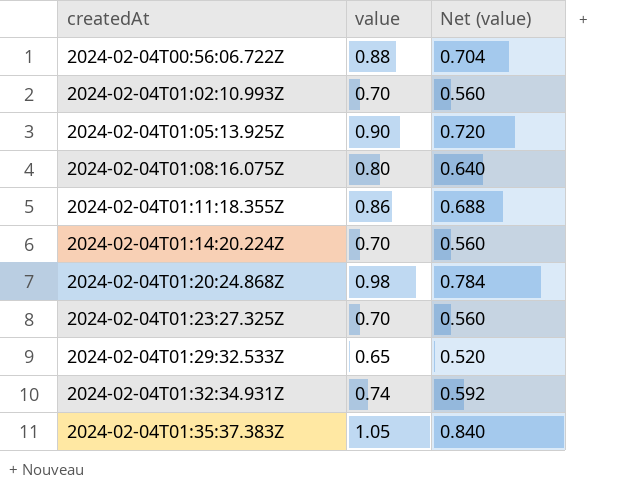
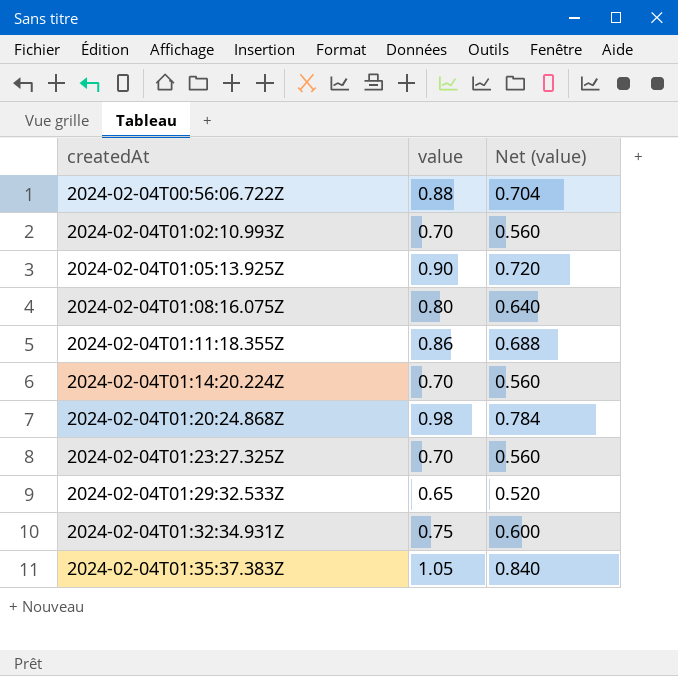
2024-02-04T01:32:34.931Z | value: 0.74 -> 0.75
2024-02-04T01:32:34.931Z | Net (value): 0.592 -> 0.600

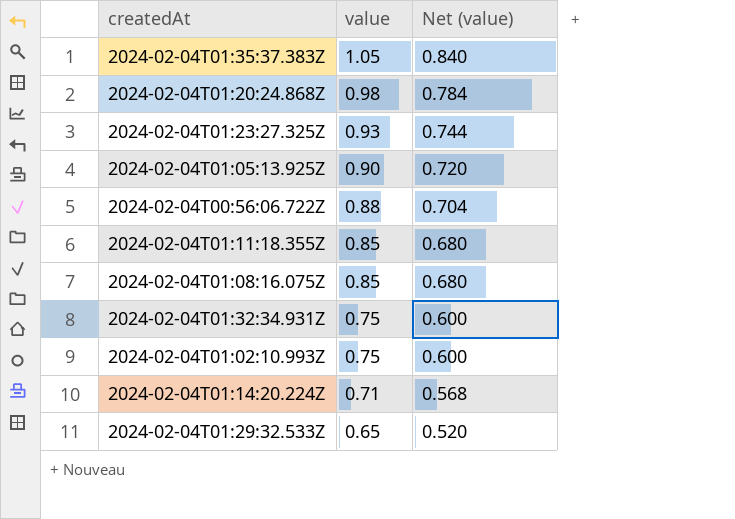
row order: createdAt ascending -> value descending
2024-02-04T01:23:27.325Z | value: 0.70 -> 0.93
2024-02-04T01:23:27.325Z | Net (value): 0.560 -> 0.744
2024-02-04T01:11:18.355Z | value: 0.86 -> 0.85
2024-02-04T01:11:18.355Z | Net (value): 0.688 -> 0.680
2024-02-04T01:08:16.075Z | value: 0.80 -> 0.85
2024-02-04T01:08:16.075Z | Net (value): 0.640 -> 0.680
2024-02-04T01:02:10.993Z | value: 0.70 -> 0.75
2024-02-04T01:02:10.993Z | Net (value): 0.560 -> 0.600
2024-02-04T01:14:20.224Z | value: 0.70 -> 0.71
2024-02-04T01:14:20.224Z | Net (value): 0.560 -> 0.568

